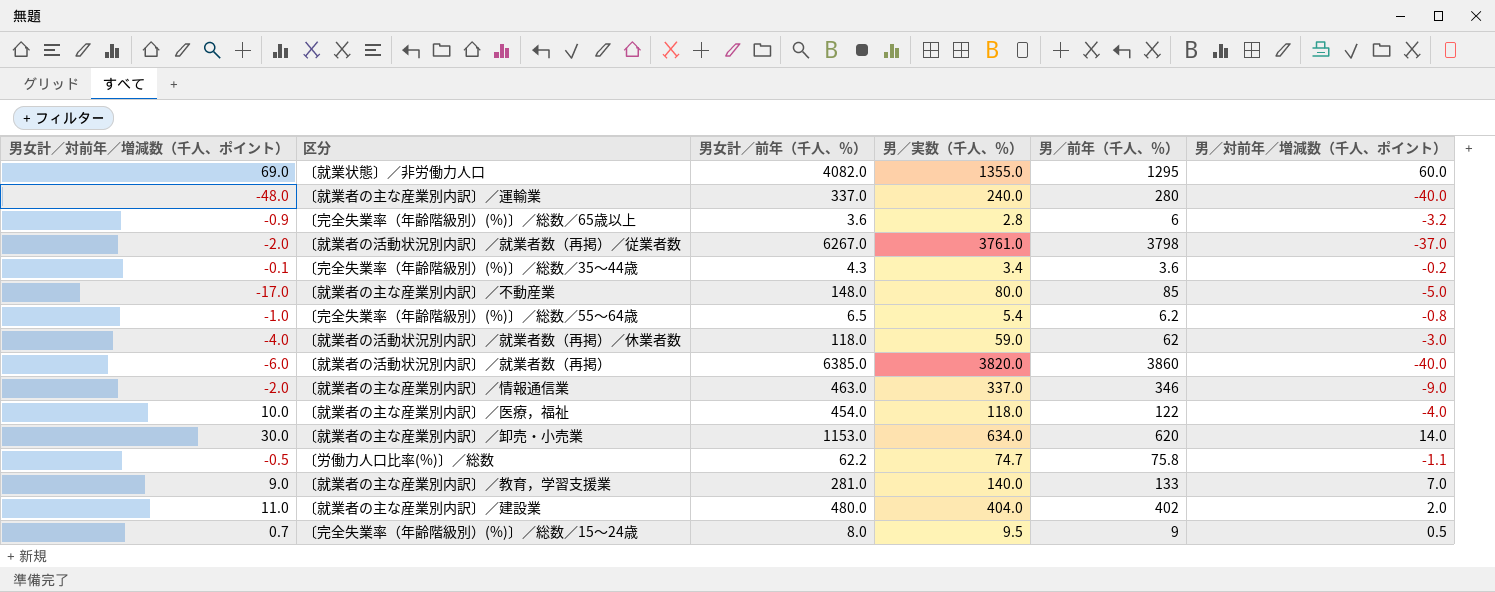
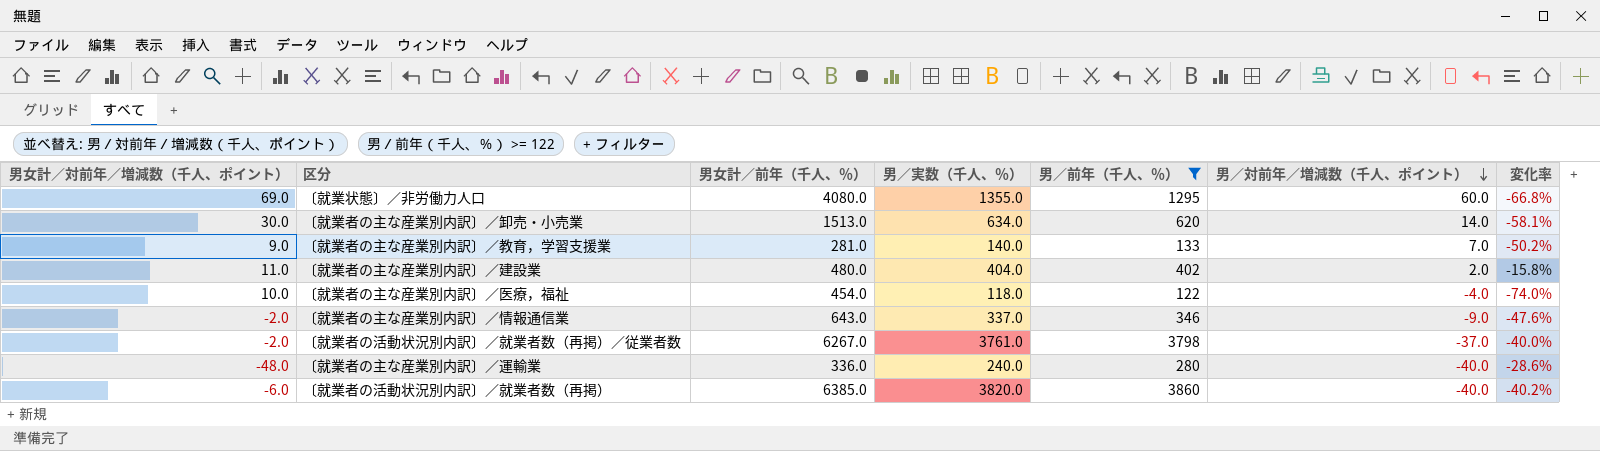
filter: none -> 男／前年（千人、％） >= 122
row order: none -> 男／対前年／増減数（千人、ポイント） descending
column 変化率 | formula: none -> ([男／実数（千人、％）] - [男女計／前年（千人、％）]) / [男女計／前年（千人、％）]
〔就業状態〕／非労働力人口 | 男女計／前年（千人、％）: 4082.0 -> 4080.0
〔就業者の主な産業別内訳〕／卸売・小売業 | 男女計／前年（千人、％）: 1153.0 -> 1513.0
〔就業者の主な産業別内訳〕／情報通信業 | 男女計／前年（千人、％）: 463.0 -> 643.0
〔就業者の主な産業別内訳〕／運輸業 | 男女計／前年（千人、％）: 337.0 -> 336.0

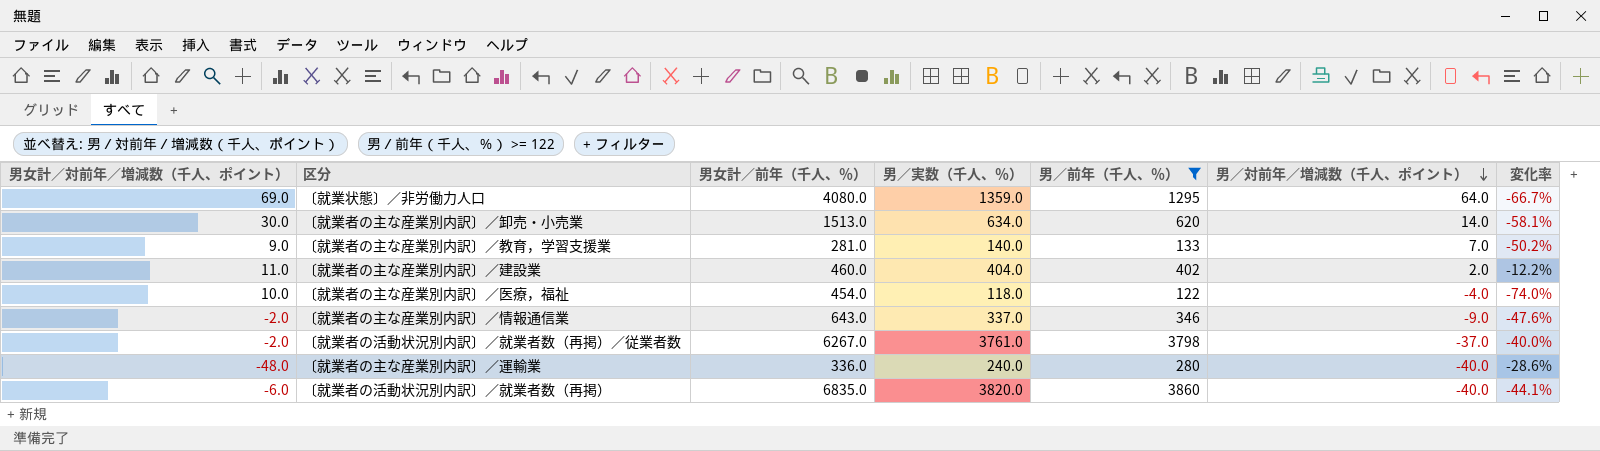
〔就業状態〕／非労働力人口 | 男／実数（千人、％）: 1355.0 -> 1359.0
〔就業状態〕／非労働力人口 | 男／対前年／増減数（千人、ポイント）: 60.0 -> 64.0
〔就業状態〕／非労働力人口 | 変化率: -66.8% -> -66.7%
〔就業者の主な産業別内訳〕／建設業 | 男女計／前年（千人、％）: 480.0 -> 460.0
〔就業者の主な産業別内訳〕／建設業 | 変化率: -15.8% -> -12.2%
〔就業者の活動状況別内訳〕／就業者数（再掲） | 男女計／前年（千人、％）: 6385.0 -> 6835.0
〔就業者の活動状況別内訳〕／就業者数（再掲） | 変化率: -40.2% -> -44.1%

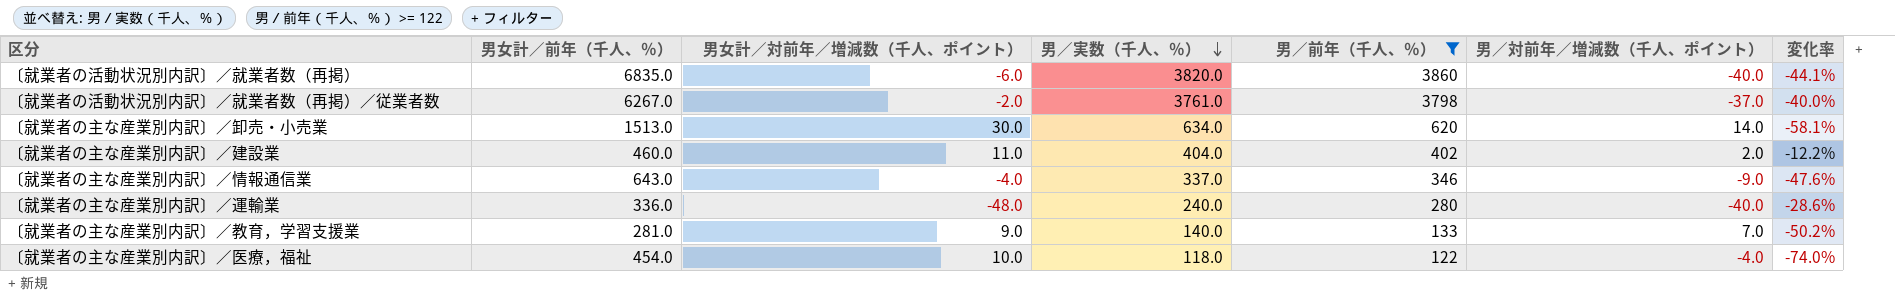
row order: 男／対前年／増減数（千人、ポイント） descending -> 男／実数（千人、％） descending
column 男女計／対前年／増減数（千人、ポイント） | position: 1 -> 3
row 〔就業状態〕／非労働力人口: 69.0 | 4080.0 | 1359.0 | 1295 | 64.0 | -66.7% -> none
〔就業者の主な産業別内訳〕／情報通信業 | 男女計／対前年／増減数（千人、ポイント）: -2.0 -> -4.0

